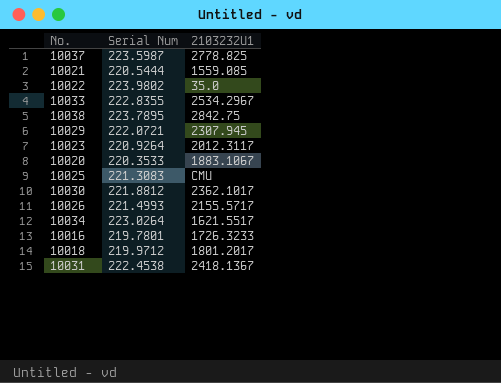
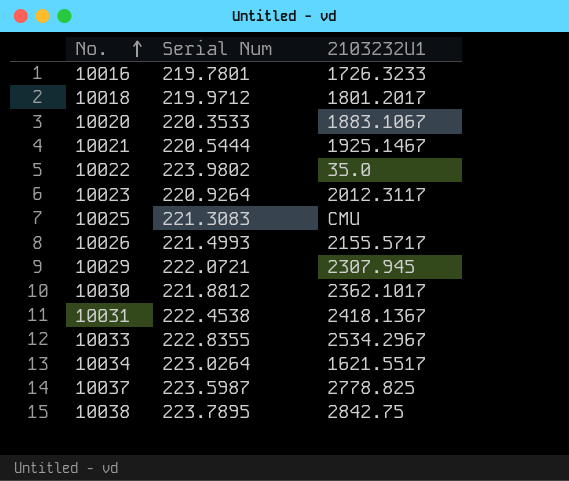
row order: none -> No. ascending
10021 | 2103232U1: 1559.085 -> 1925.1467

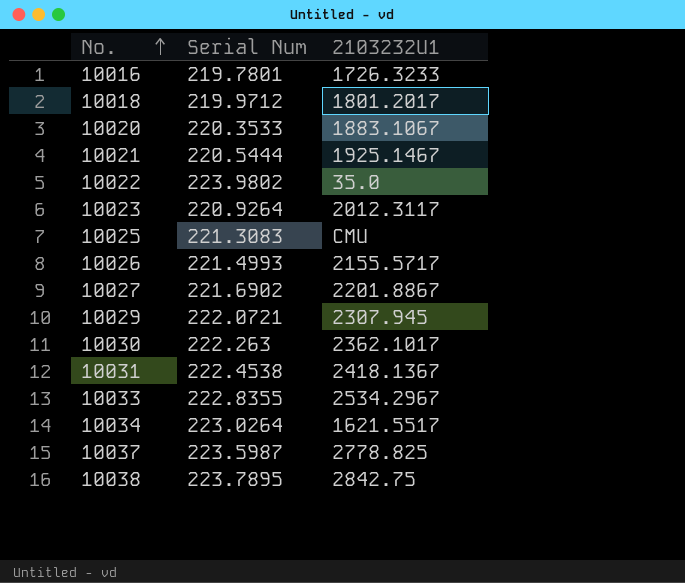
row 10027: none -> 221.6902 | 2201.8867
10030 | Serial Num: 221.8812 -> 222.263

